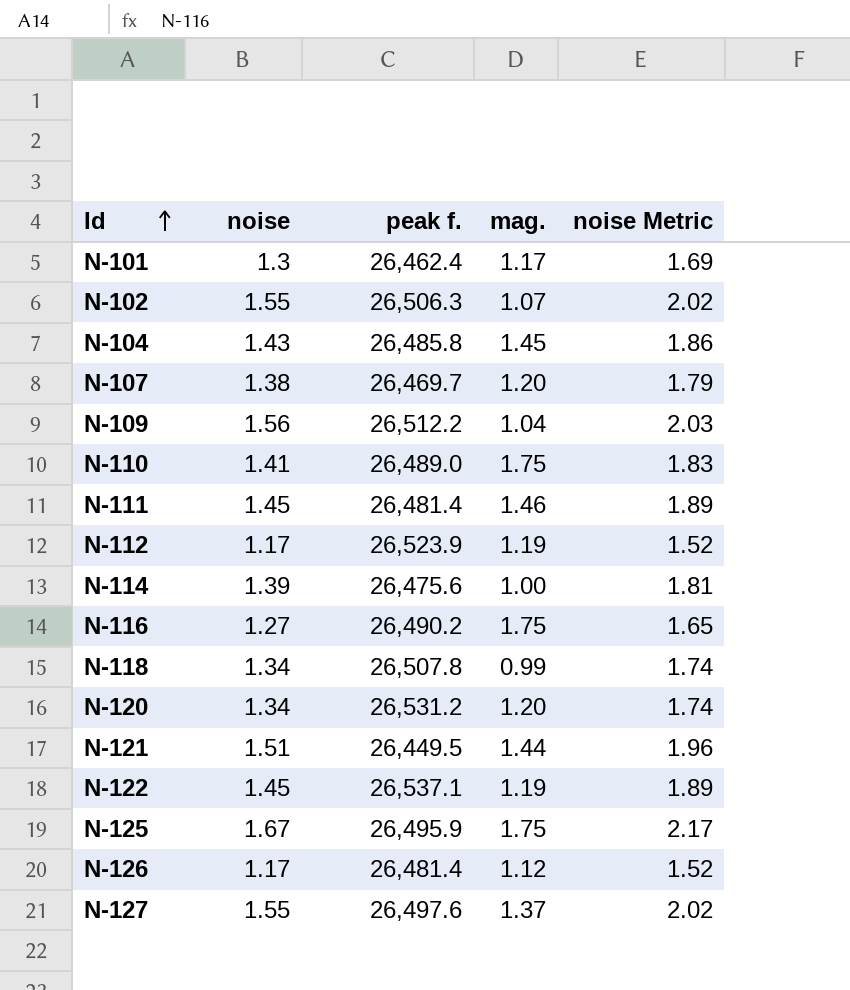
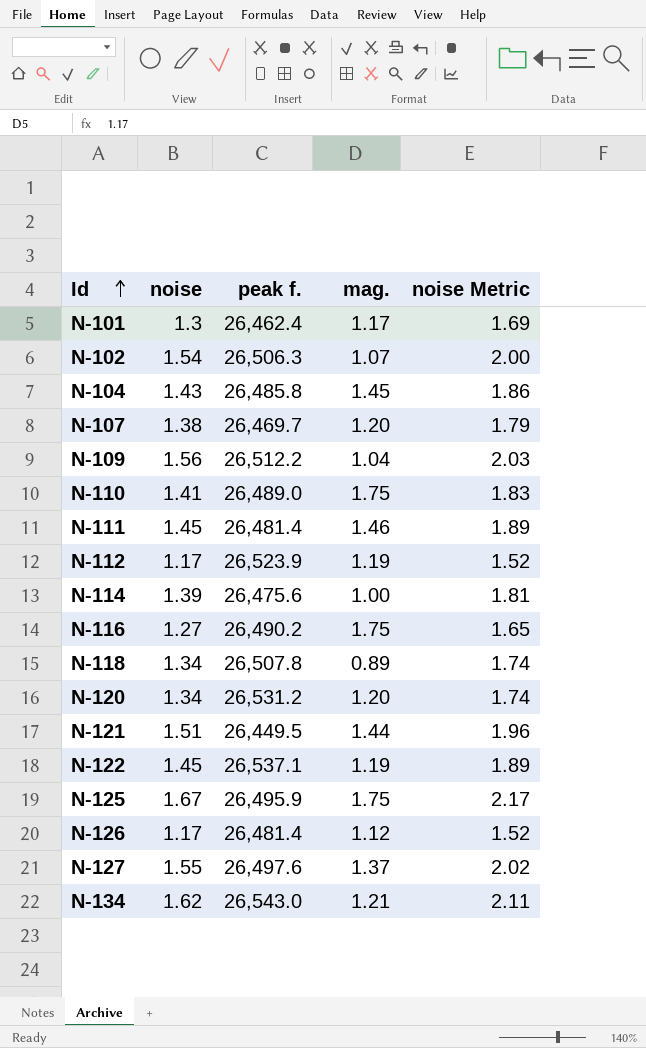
N-102 | noise: 1.55 -> 1.54
N-102 | noise Metric: 2.02 -> 2.00
N-118 | mag.: 0.99 -> 0.89
row N-134: none -> 1.62 | 26,543.0 | 1.21 | 2.11

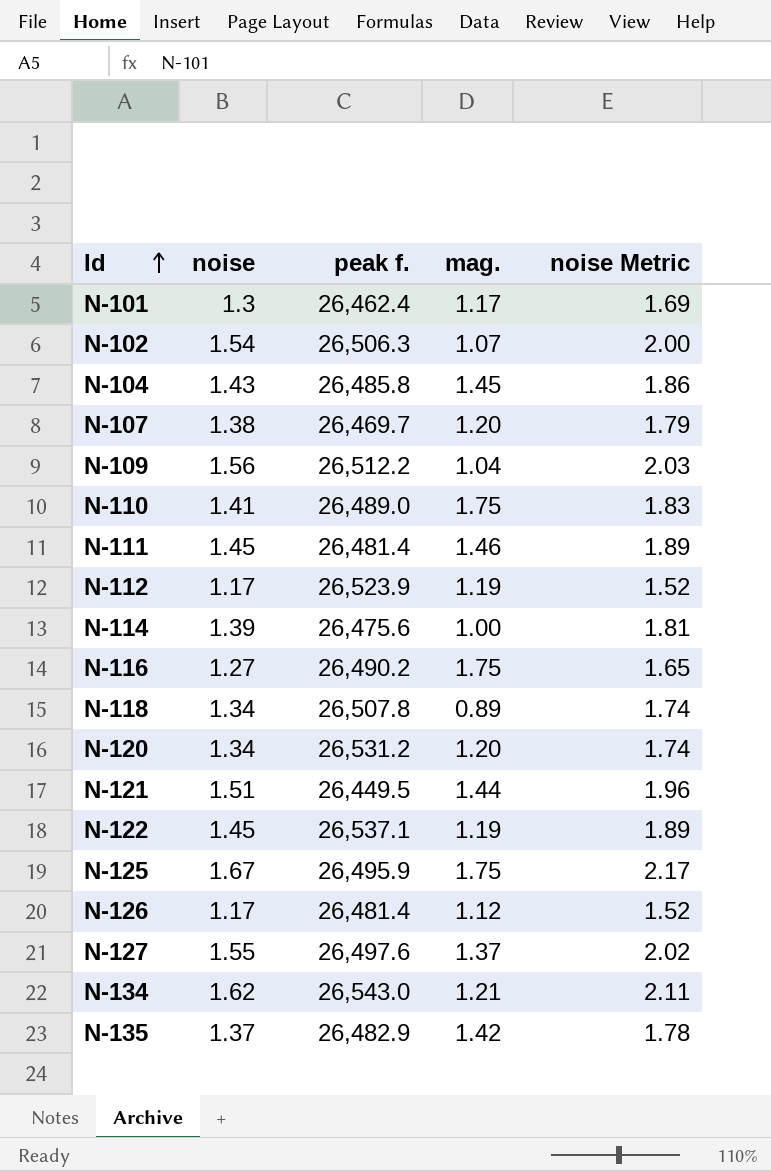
row N-135: none -> 1.37 | 26,482.9 | 1.42 | 1.78

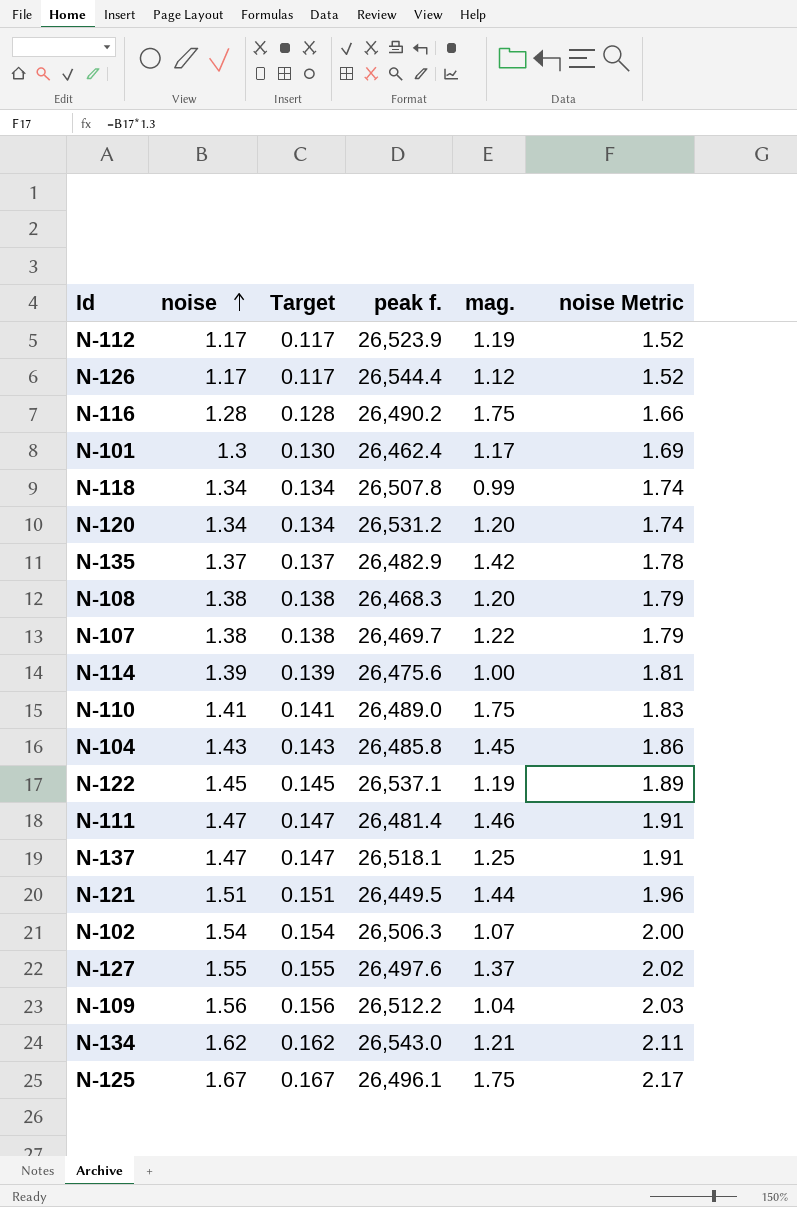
row order: Id ascending -> noise ascending
column Target | formula: none -> [noise] * 0.1
N-126 | peak f.: 26,481.4 -> 26,544.4
N-116 | noise: 1.27 -> 1.28
N-116 | noise Metric: 1.65 -> 1.66
N-118 | mag.: 0.89 -> 0.99
row N-108: none -> 1.38 | 0.138 | 26,468.3 | 1.20 | 1.79
N-107 | mag.: 1.20 -> 1.22
N-111 | noise: 1.45 -> 1.47
N-111 | noise Metric: 1.89 -> 1.91
row N-137: none -> 1.47 | 0.147 | 26,518.1 | 1.25 | 1.91
N-125 | peak f.: 26,495.9 -> 26,496.1

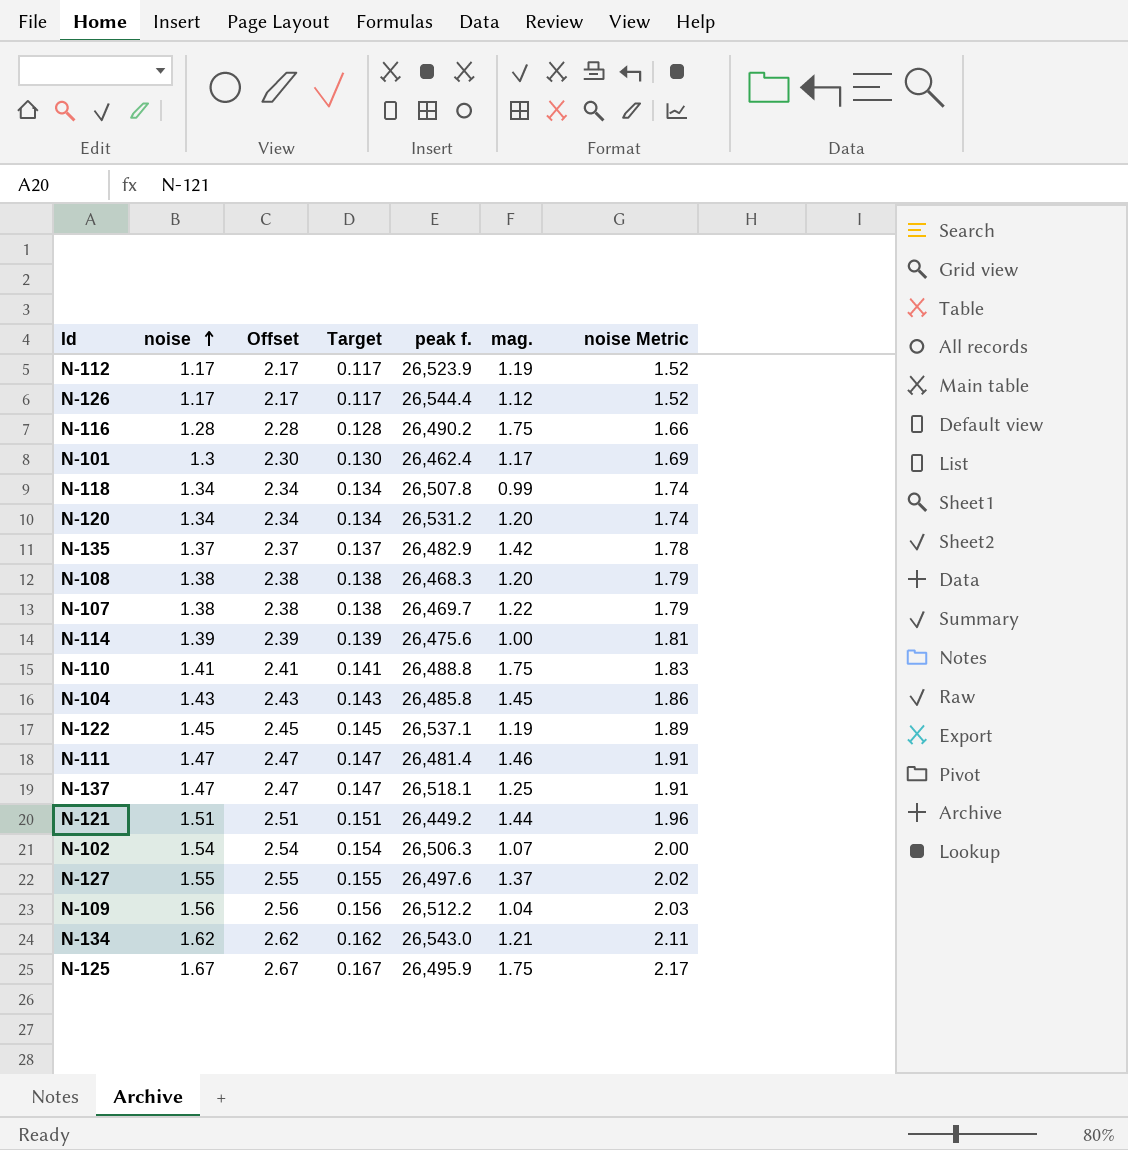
column Offset | formula: none -> [noise] + 1
N-110 | peak f.: 26,489.0 -> 26,488.8
N-121 | peak f.: 26,449.5 -> 26,449.2
N-125 | peak f.: 26,496.1 -> 26,495.9

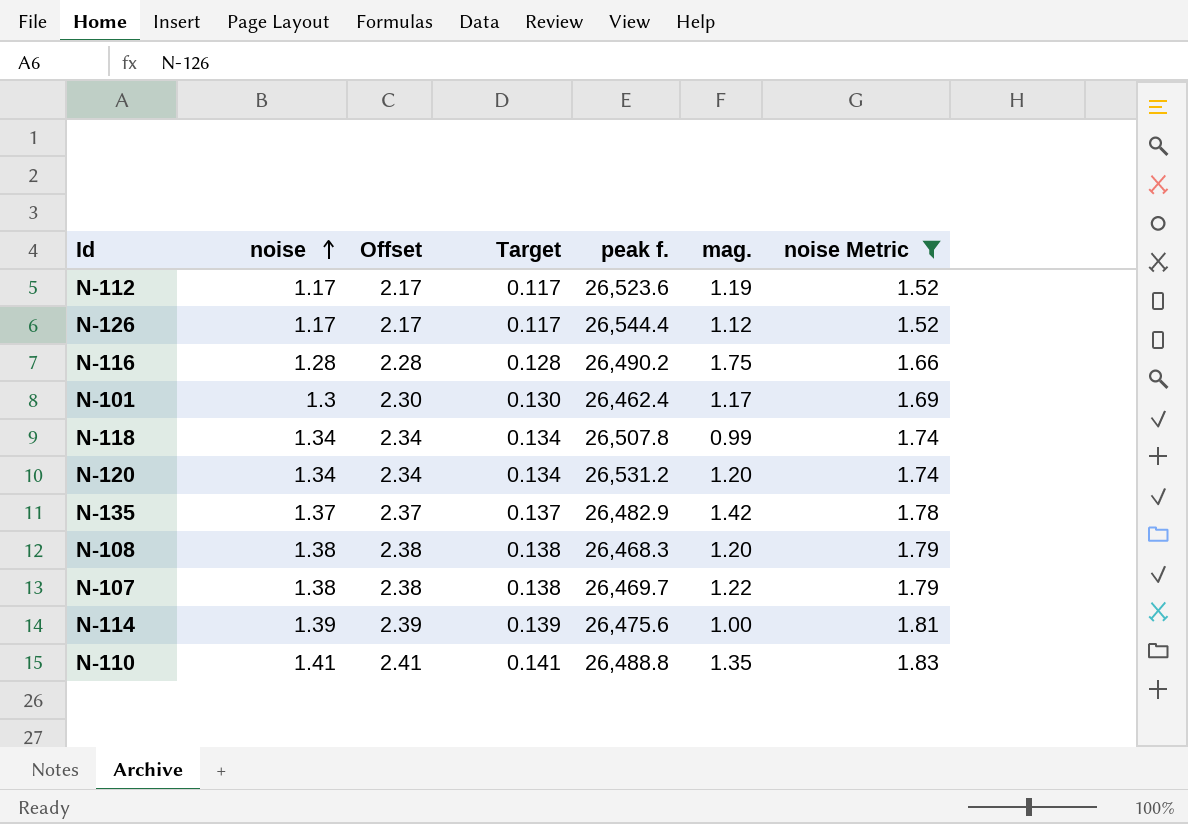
filter: none -> noise Metric <= 1.83
N-112 | peak f.: 26,523.9 -> 26,523.6
N-110 | mag.: 1.75 -> 1.35

